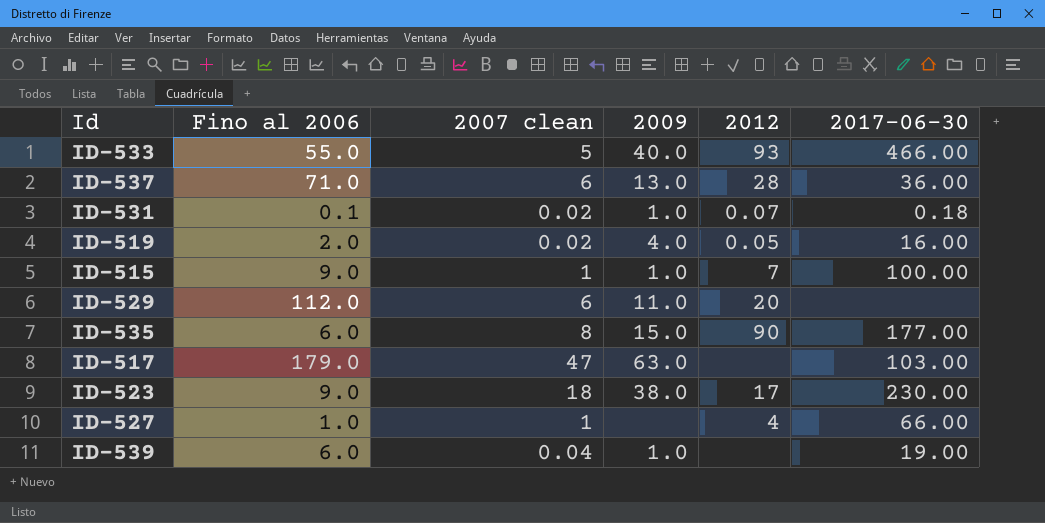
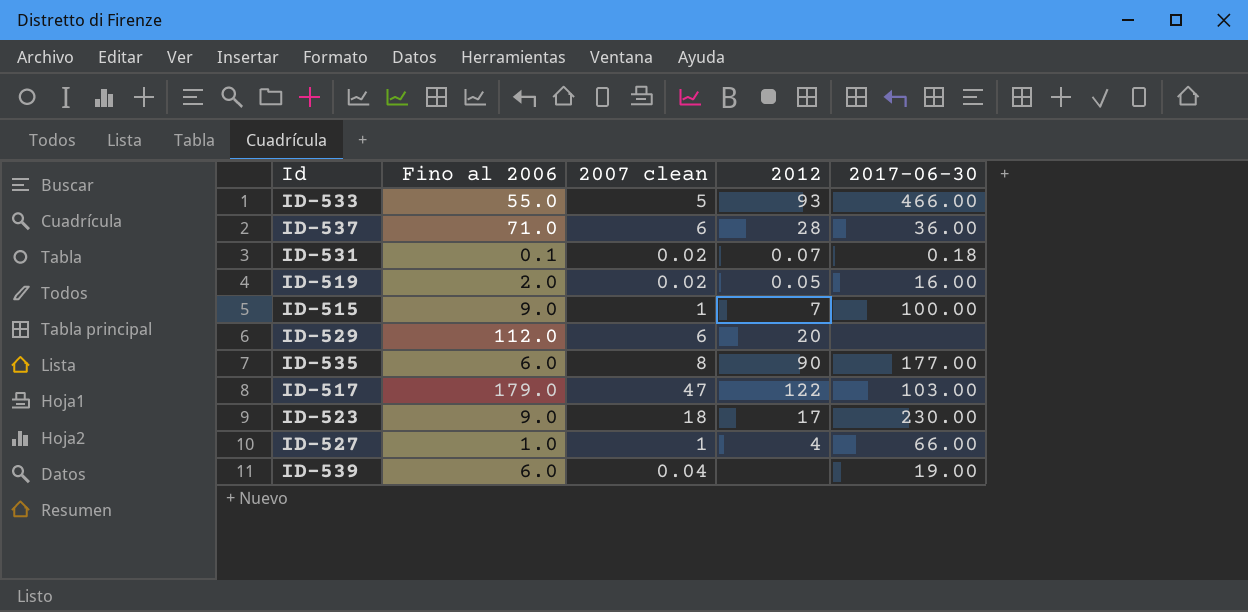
column 2009 | position: 4 -> none
ID-517 | 2012: none -> 122

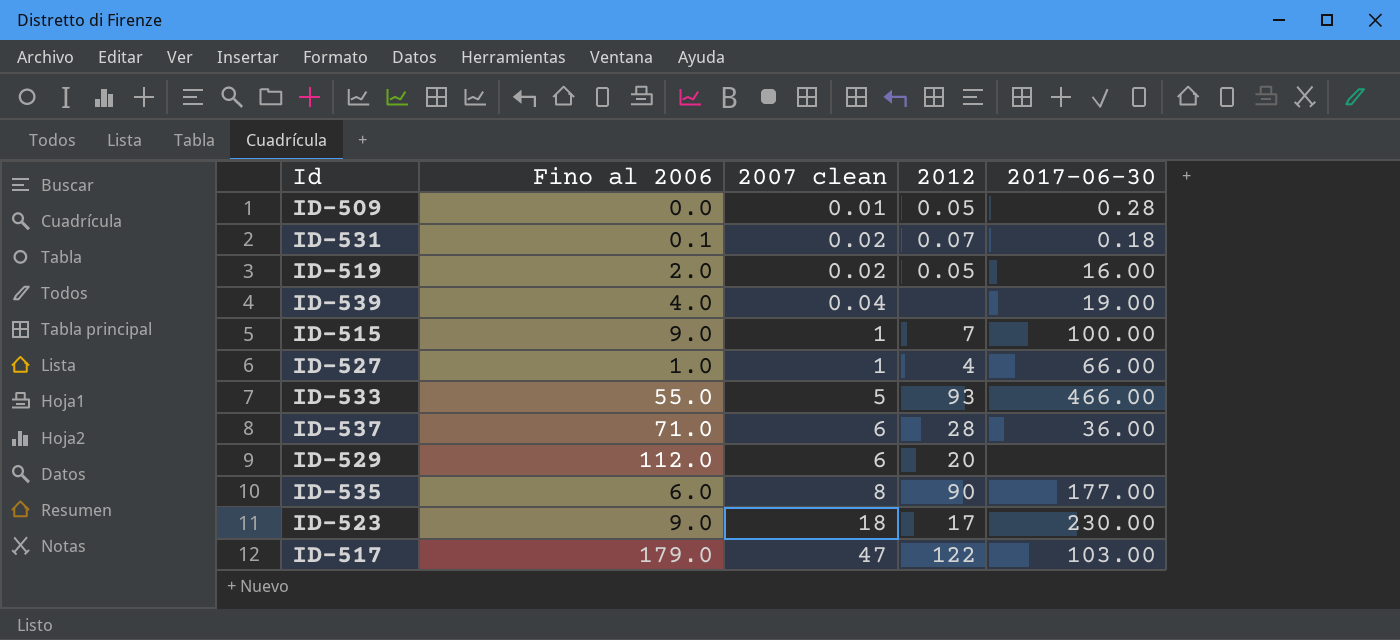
row order: none -> 2007 clean ascending
row ID-509: none -> 0.0 | 0.01 | 0.05 | 0.28
ID-539 | Fino al 2006: 6.0 -> 4.0

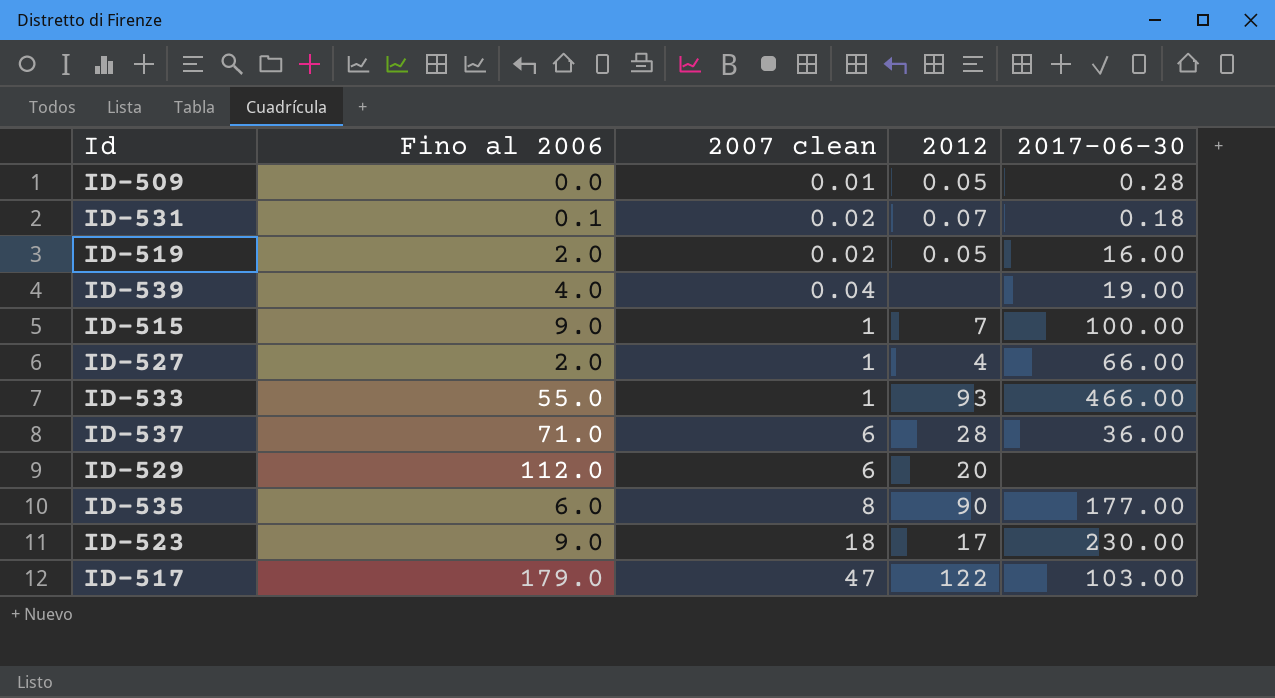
ID-527 | Fino al 2006: 1.0 -> 2.0
ID-533 | 2007 clean: 5 -> 1

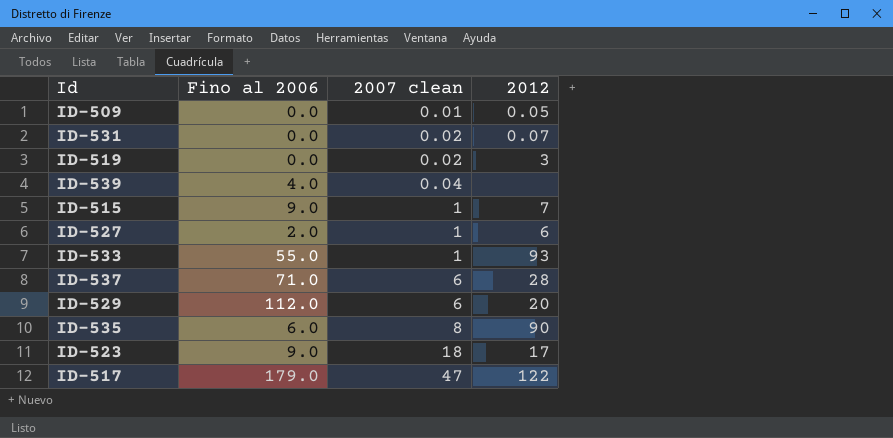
column 2017-06-30 | position: 5 -> none
ID-531 | Fino al 2006: 0.1 -> 0.0
ID-519 | Fino al 2006: 2.0 -> 0.0
ID-519 | 2012: 0.05 -> 3
ID-527 | 2012: 4 -> 6

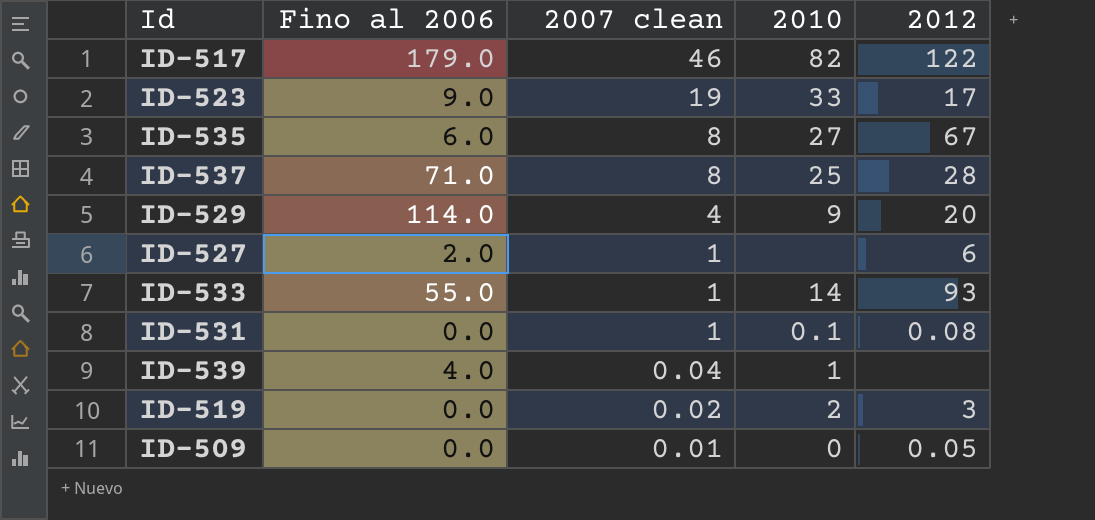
row order: 2007 clean ascending -> 2007 clean descending
column 2010 | position: none -> 4
row ID-515: 9.0 | 1 | 7 -> none
ID-517 | 2007 clean: 47 -> 46
ID-523 | 2007 clean: 18 -> 19
ID-535 | 2012: 90 -> 67
ID-537 | 2007 clean: 6 -> 8
ID-529 | Fino al 2006: 112.0 -> 114.0
ID-529 | 2007 clean: 6 -> 4
ID-531 | 2007 clean: 0.02 -> 1
ID-531 | 2012: 0.07 -> 0.08

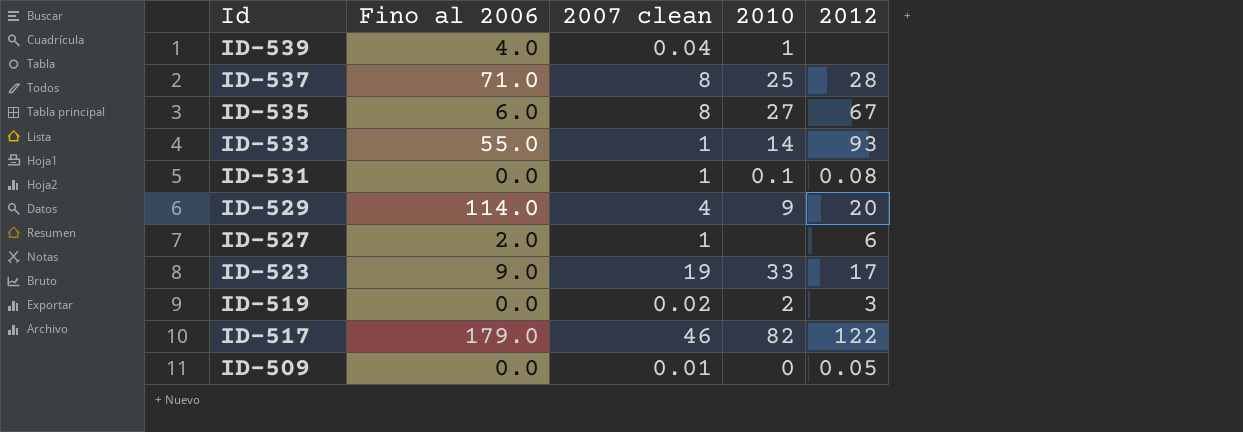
row order: 2007 clean descending -> Id descending

